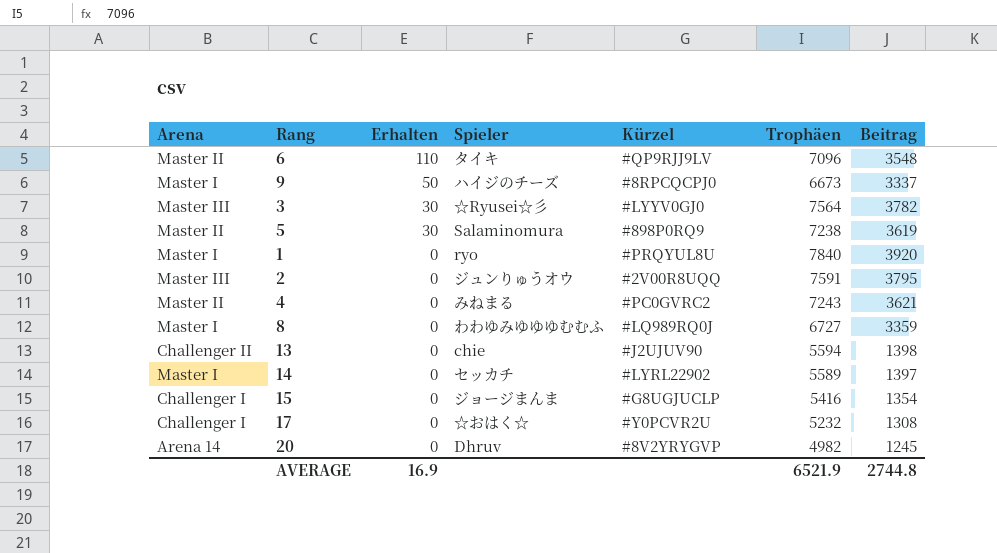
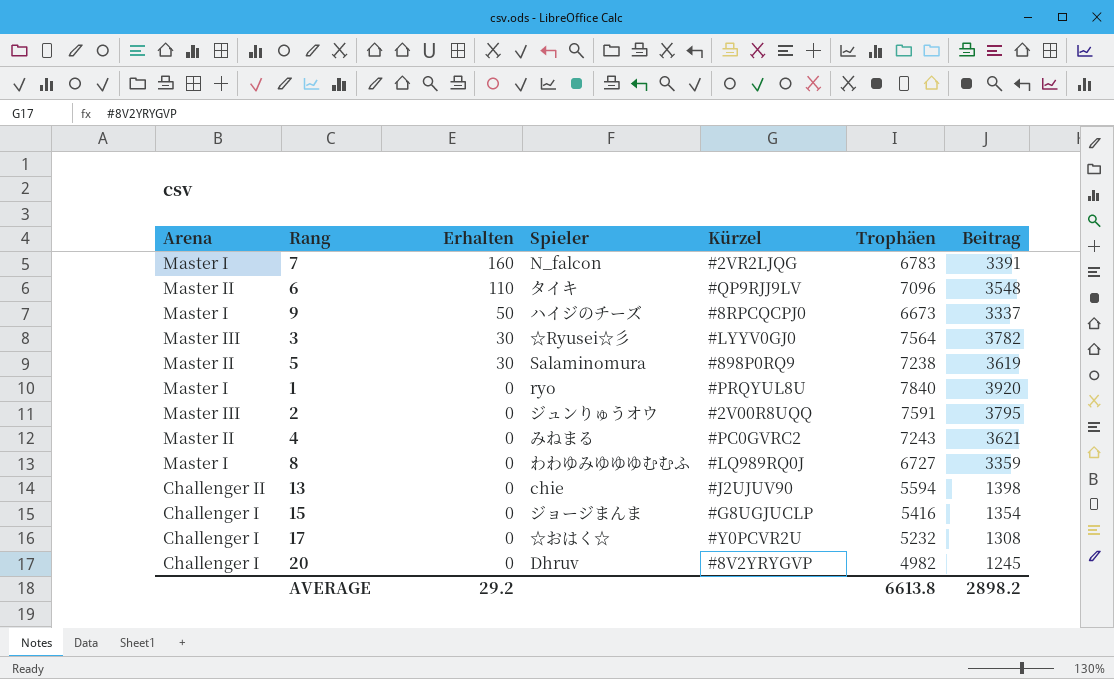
row 14: Master I | 0 | セッカチ | #LYRL22902 | 5589 | 1397 -> none
row 7: none -> Master I | 160 | N_falcon | #2VR2LJQG | 6783 | 3391
20 | Arena: Arena 14 -> Challenger I
AVERAGE | Erhalten: 16.9 -> 29.2
AVERAGE | Trophäen: 6521.9 -> 6613.8
AVERAGE | Beitrag: 2744.8 -> 2898.2

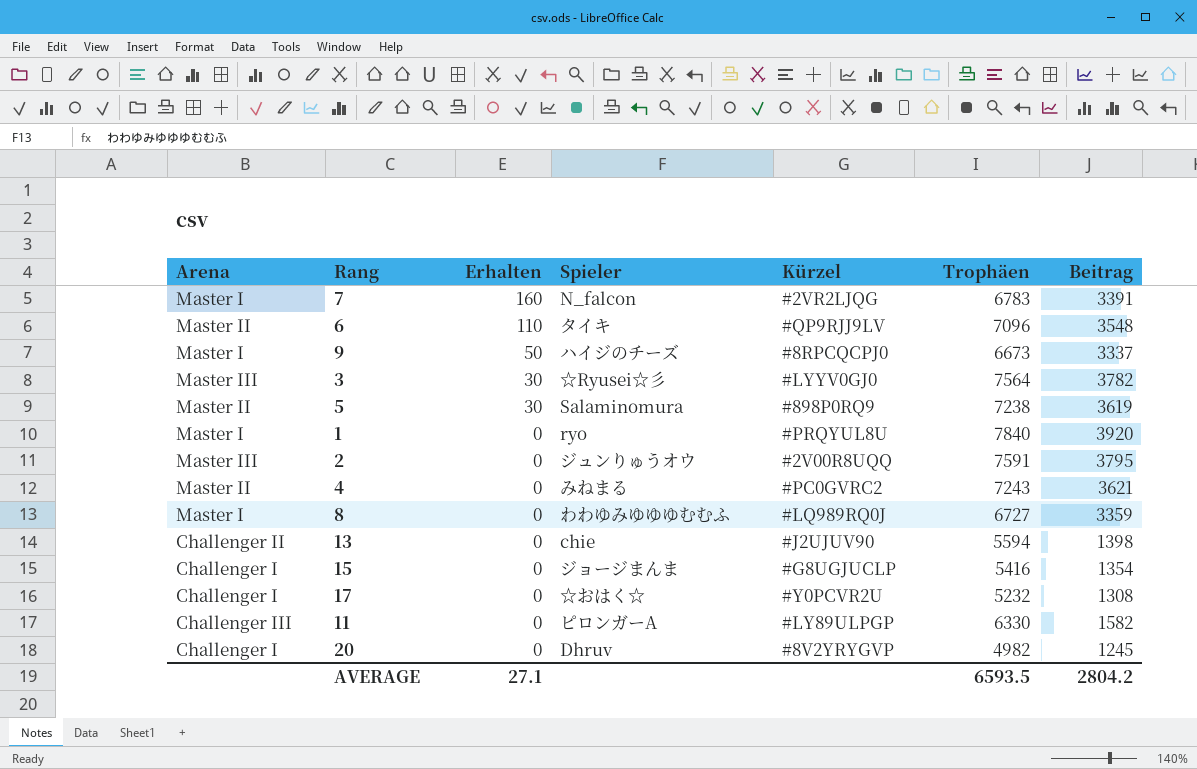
row 11: none -> Challenger III | 0 | ピロンガーA | #LY89ULPGP | 6330 | 1582
AVERAGE | Erhalten: 29.2 -> 27.1
AVERAGE | Trophäen: 6613.8 -> 6593.5
AVERAGE | Beitrag: 2898.2 -> 2804.2

